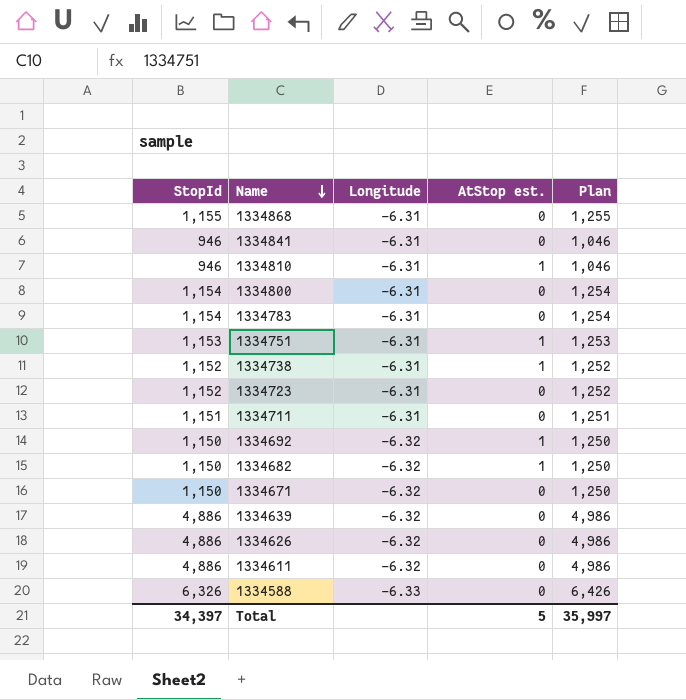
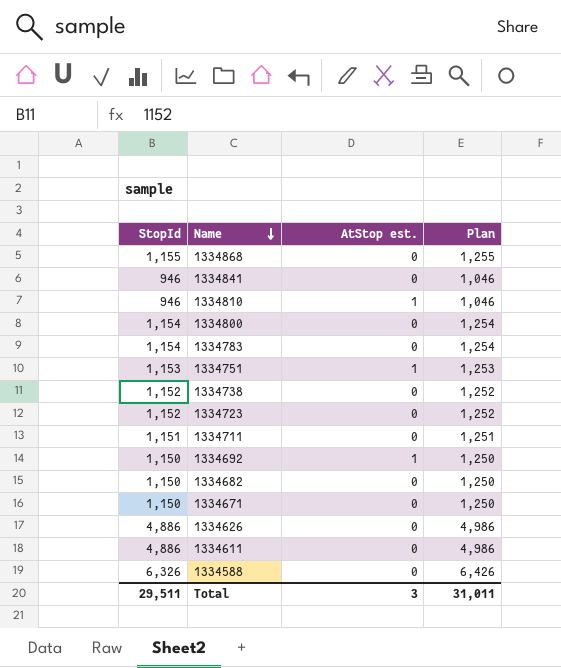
column Longitude | position: 3 -> none
row 1334639: 4,886 | -6.32 | 0 | 4,986 -> none
1334738 | AtStop est.: 1 -> 0
1334682 | AtStop est.: 1 -> 0
Total | StopId: 34,397 -> 29,511
Total | AtStop est.: 5 -> 3
Total | Plan: 35,997 -> 31,011

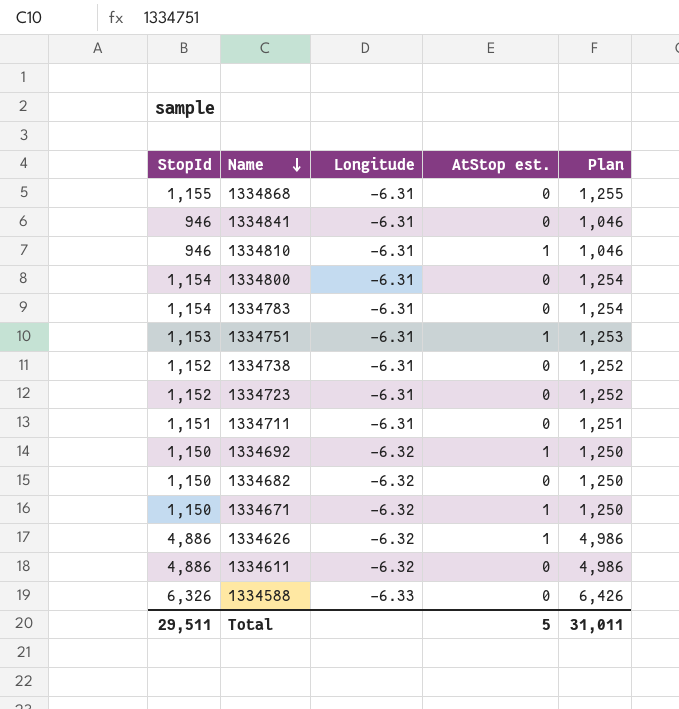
column Longitude | position: none -> 3
1334671 | AtStop est.: 0 -> 1
1334626 | AtStop est.: 0 -> 1
Total | AtStop est.: 3 -> 5

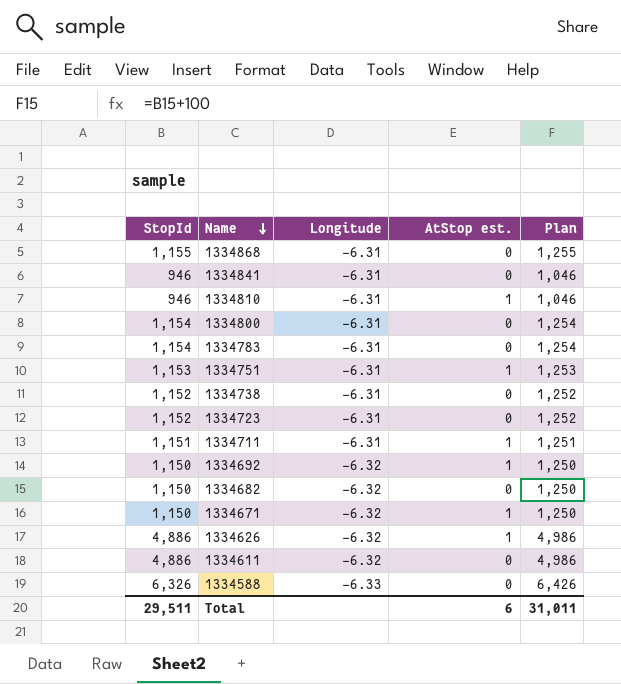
1334711 | AtStop est.: 0 -> 1
Total | AtStop est.: 5 -> 6

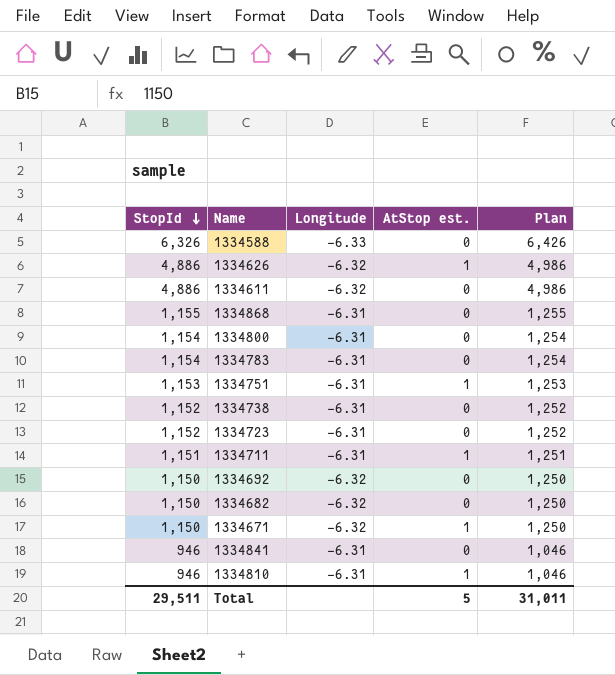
row order: Name descending -> StopId descending
1334692 | AtStop est.: 1 -> 0
Total | AtStop est.: 6 -> 5

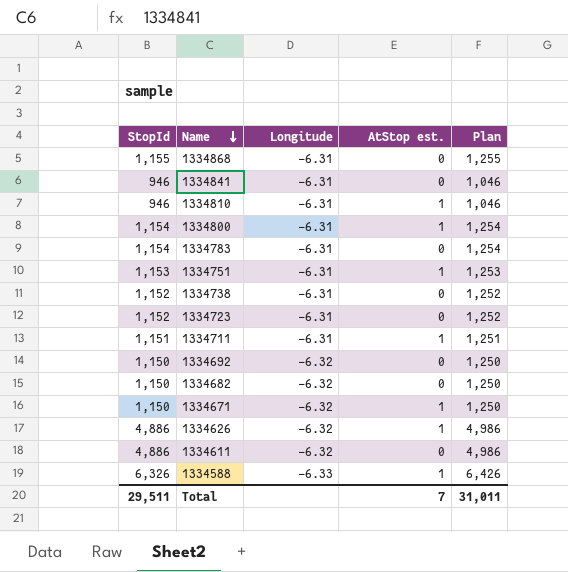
row order: StopId descending -> Name descending
1334800 | AtStop est.: 0 -> 1
1334588 | AtStop est.: 0 -> 1
Total | AtStop est.: 5 -> 7

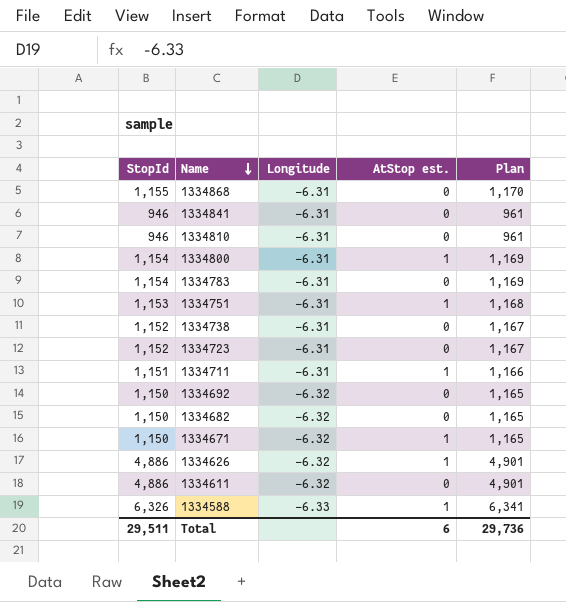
column Plan | formula: [StopId] + 100 -> [StopId] + 15
1334810 | AtStop est.: 1 -> 0
Total | AtStop est.: 7 -> 6
Total | Plan: 31,011 -> 29,736

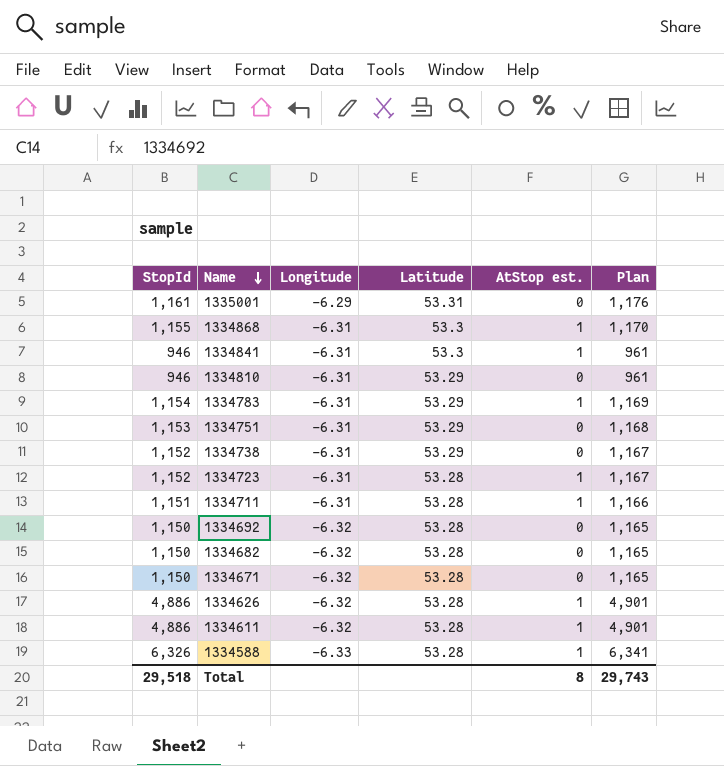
column Latitude | position: none -> 4
row 1334800: 1,154 | -6.31 | 1 | 1,169 -> none
row 1335001: none -> 1,161 | -6.29 | 53.31 | 0 | 1,176
1334868 | AtStop est.: 0 -> 1
1334841 | AtStop est.: 0 -> 1
1334783 | AtStop est.: 0 -> 1
1334751 | AtStop est.: 1 -> 0
1334723 | AtStop est.: 0 -> 1
1334671 | AtStop est.: 1 -> 0
1334611 | AtStop est.: 0 -> 1
Total | StopId: 29,511 -> 29,518
Total | AtStop est.: 6 -> 8
Total | Plan: 29,736 -> 29,743

